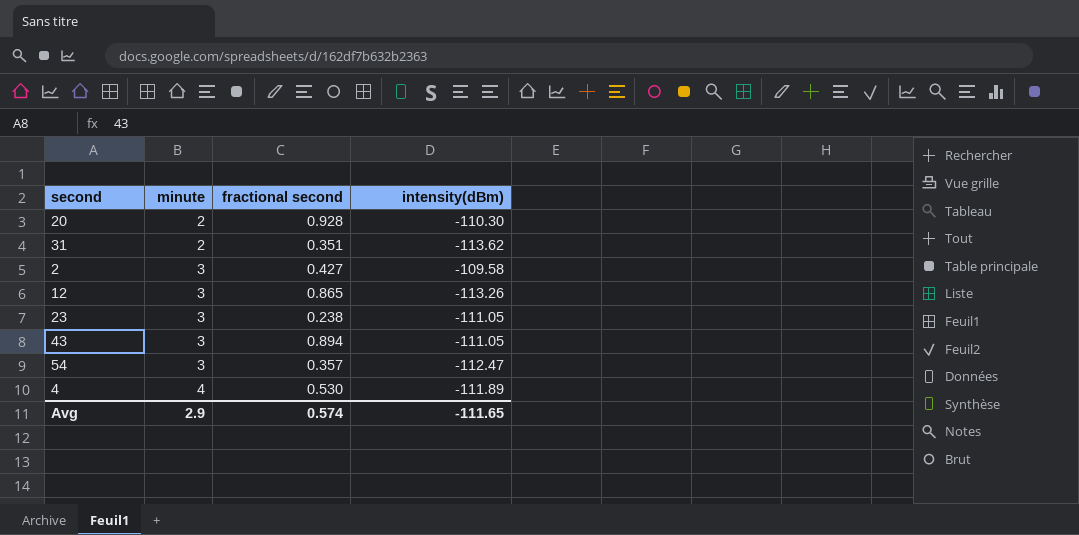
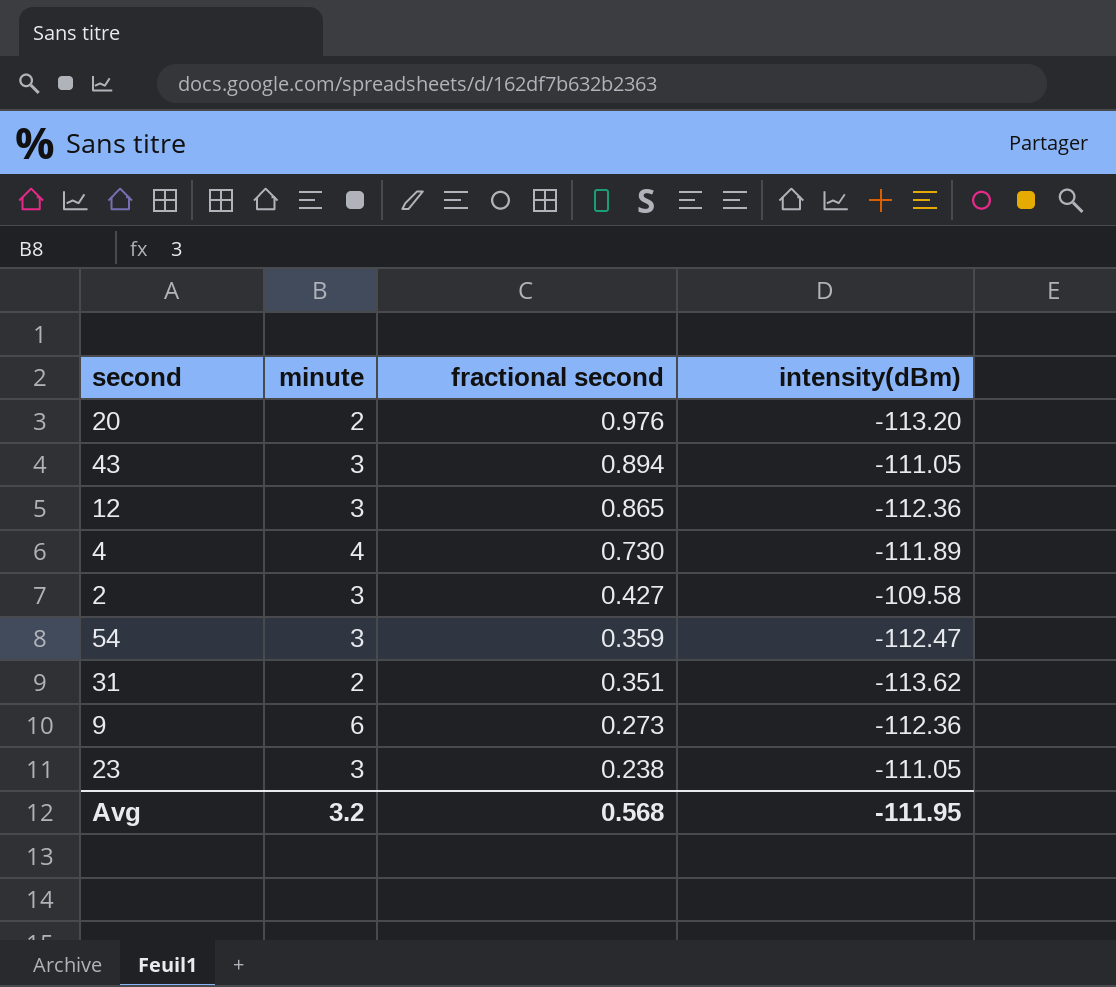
row order: minute ascending -> fractional second descending
20 | fractional second: 0.928 -> 0.976
20 | intensity(dBm): -110.30 -> -113.20
12 | intensity(dBm): -113.26 -> -112.36
4 | fractional second: 0.530 -> 0.730
54 | fractional second: 0.357 -> 0.359
row 9: none -> 6 | 0.273 | -112.36
Avg | minute: 2.9 -> 3.2
Avg | fractional second: 0.574 -> 0.568
Avg | intensity(dBm): -111.65 -> -111.95

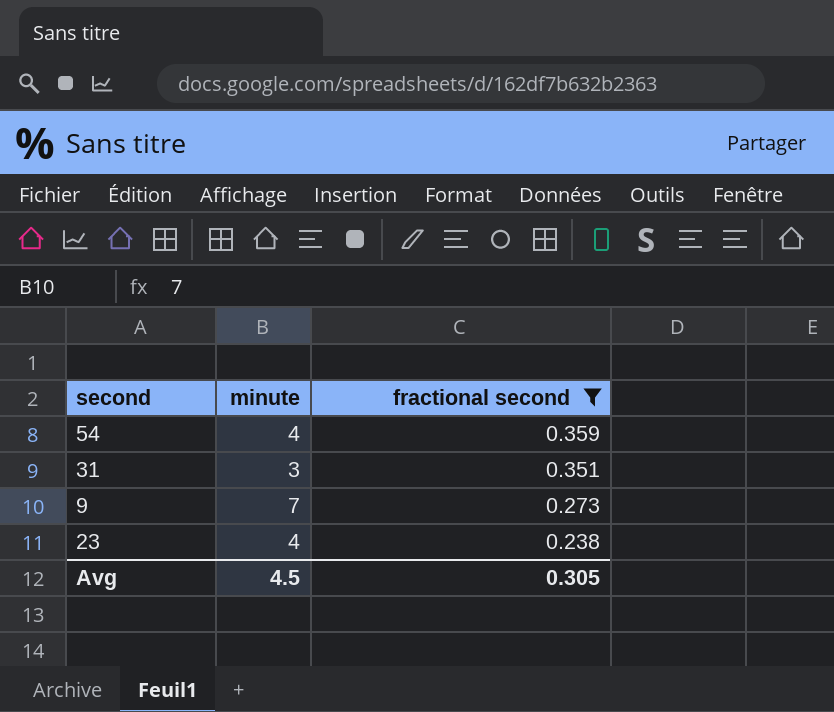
filter: none -> fractional second <= 0.359
column intensity(dBm) | position: 4 -> none
54 | minute: 3 -> 4
31 | minute: 2 -> 3
9 | minute: 6 -> 7
23 | minute: 3 -> 4
Avg | minute: 3.2 -> 4.5
Avg | fractional second: 0.568 -> 0.305

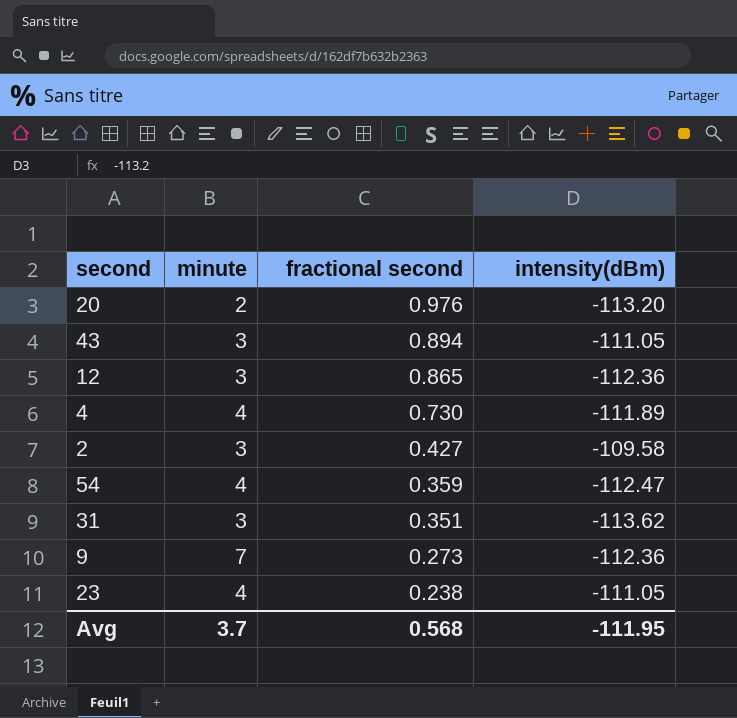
filter: fractional second <= 0.359 -> none
column intensity(dBm) | position: none -> 4
Avg | minute: 4.5 -> 3.7
Avg | fractional second: 0.305 -> 0.568

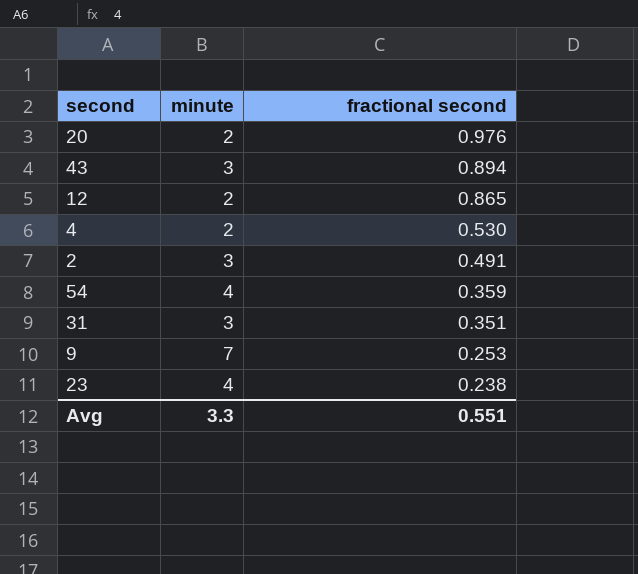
column intensity(dBm) | position: 4 -> none
12 | minute: 3 -> 2
4 | minute: 4 -> 2
4 | fractional second: 0.730 -> 0.530
2 | fractional second: 0.427 -> 0.491
9 | fractional second: 0.273 -> 0.253
Avg | minute: 3.7 -> 3.3
Avg | fractional second: 0.568 -> 0.551

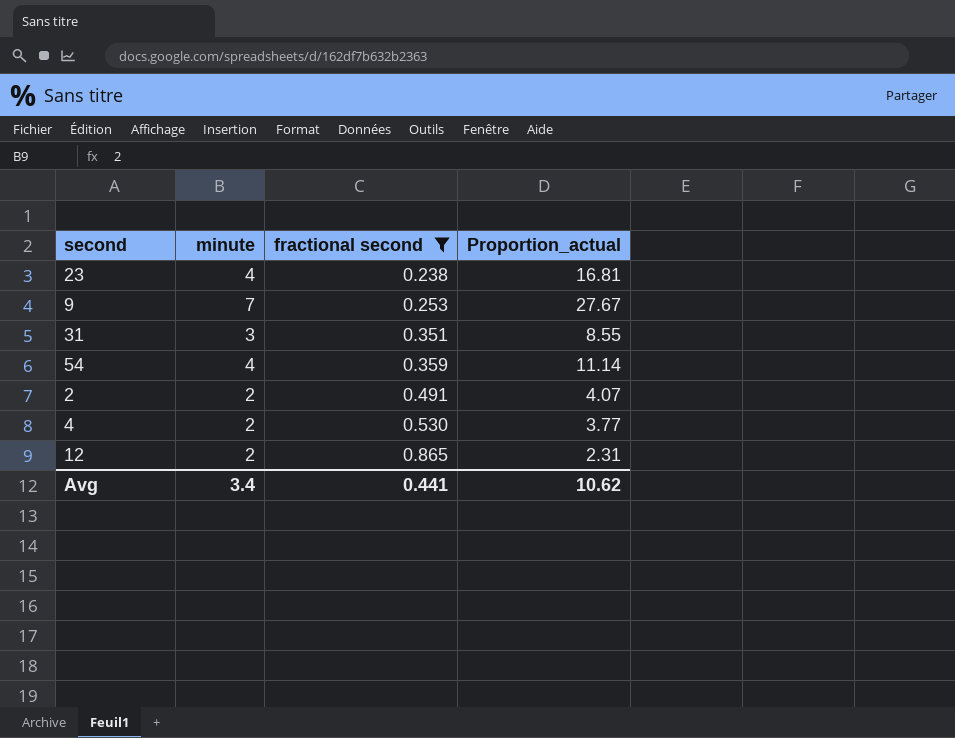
filter: none -> fractional second <= 0.865
row order: fractional second descending -> fractional second ascending
column Proportion_actual | formula: none -> [minute] / [fractional second]
2 | minute: 3 -> 2
Avg | minute: 3.3 -> 3.4
Avg | fractional second: 0.551 -> 0.441

